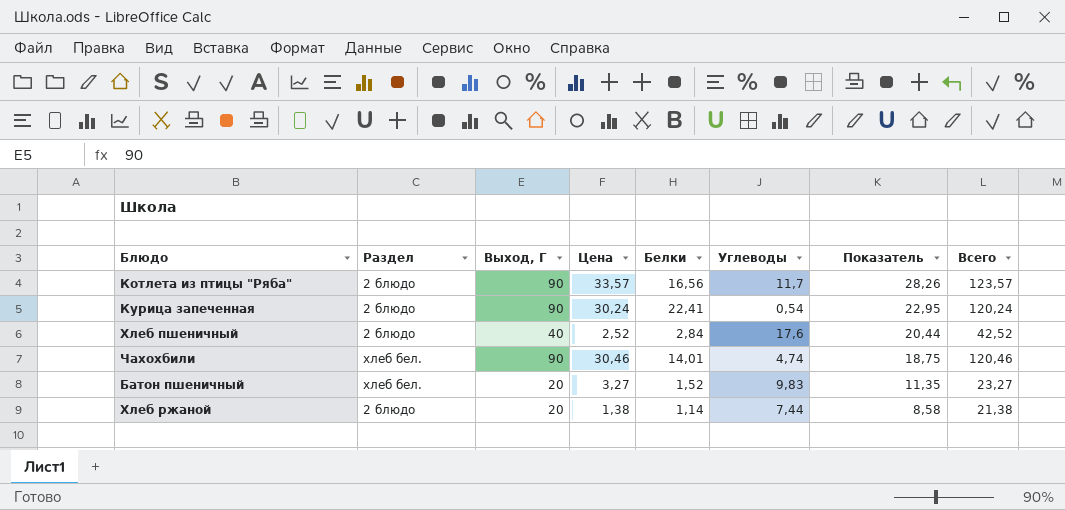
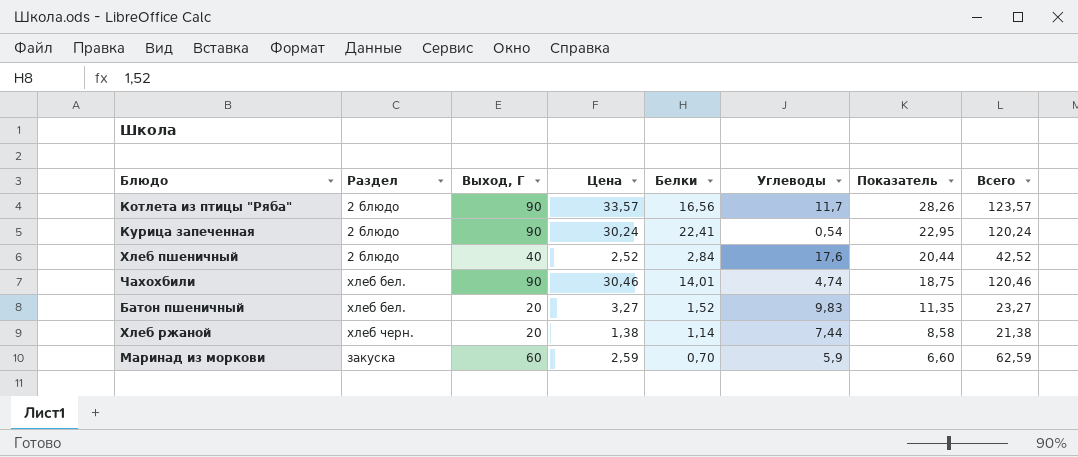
Хлеб ржаной | Раздел: 2 блюдо -> хлеб черн.
row Маринад из моркови: none -> закуска | 60 | 2,59 | 0,70 | 5,9 | 6,60 | 62,59

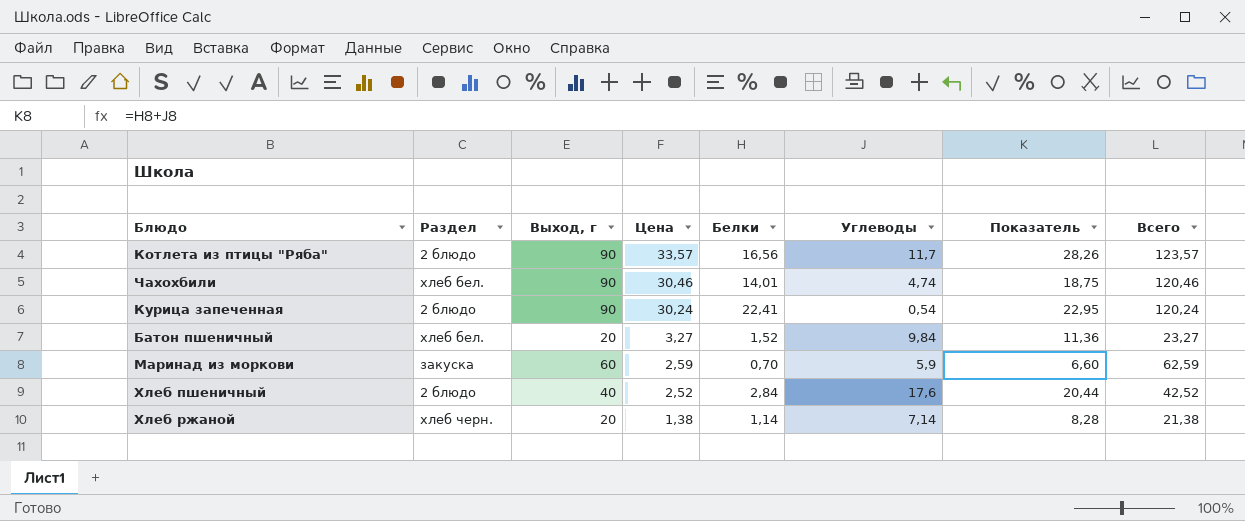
row order: Показатель descending -> Цена descending
column name: Выход, Г -> Выход, г
Батон пшеничный | Углеводы: 9,83 -> 9,84
Батон пшеничный | Показатель: 11,35 -> 11,36
Хлеб ржаной | Углеводы: 7,44 -> 7,14
Хлеб ржаной | Показатель: 8,58 -> 8,28

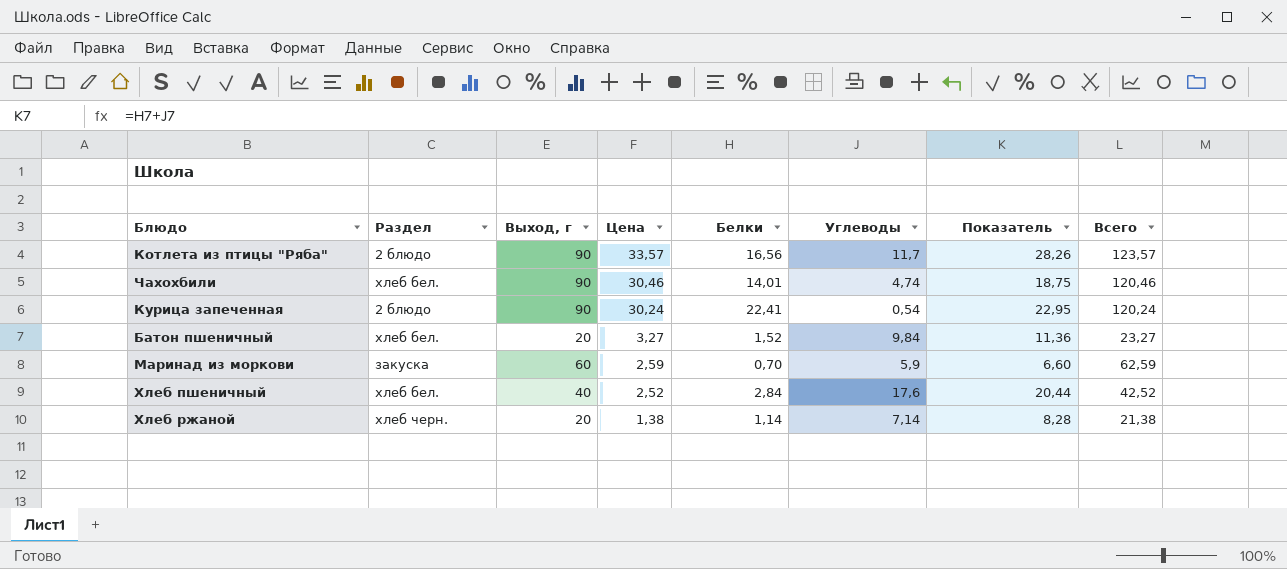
Хлеб пшеничный | Раздел: 2 блюдо -> хлеб бел.

